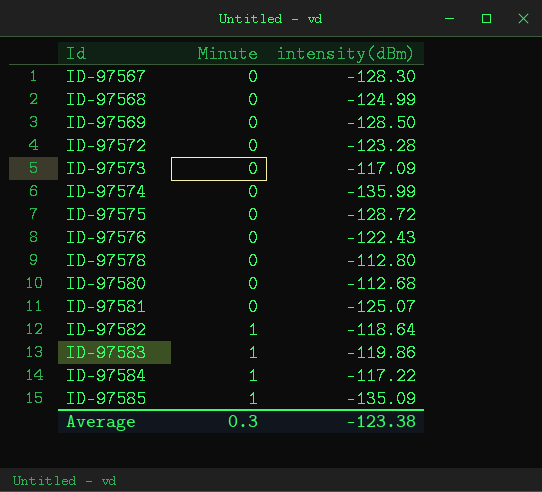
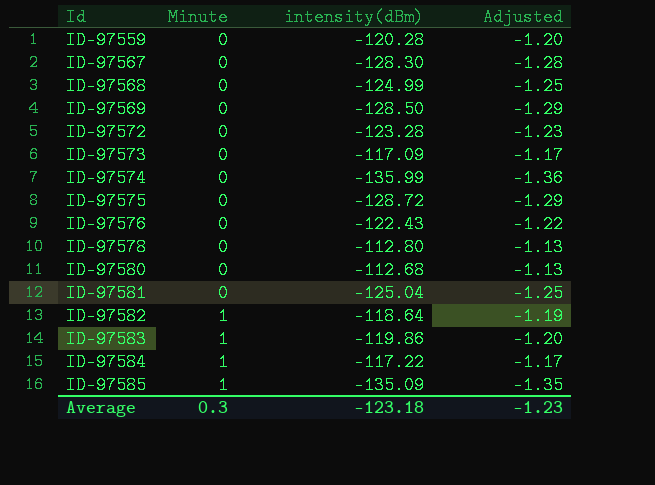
column Adjusted | formula: none -> [intensity(dBm)] * 0.01
row ID-97559: none -> 0 | -120.28 | -1.20
ID-97581 | intensity(dBm): -125.07 -> -125.04
Average | intensity(dBm): -123.38 -> -123.18

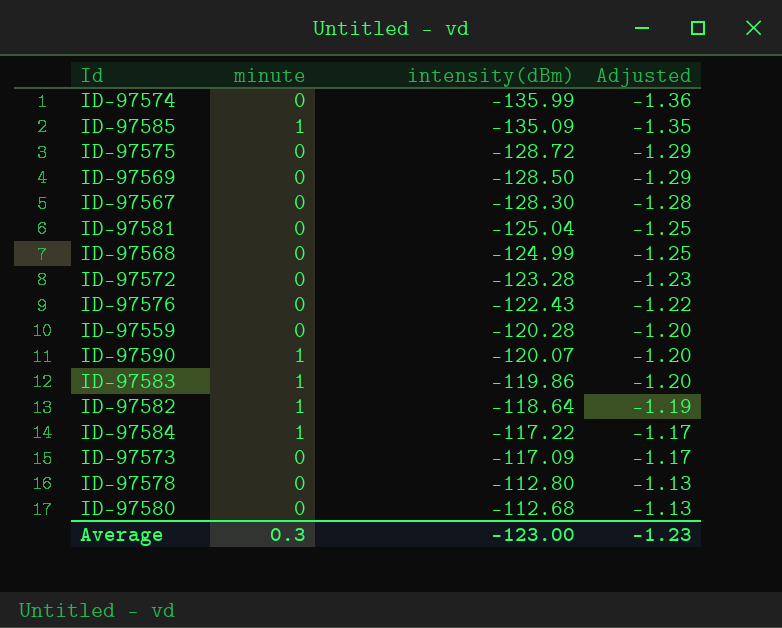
row order: Id ascending -> intensity(dBm) ascending
column name: Minute -> minute
row ID-97590: none -> 1 | -120.07 | -1.20
Average | intensity(dBm): -123.18 -> -123.00

